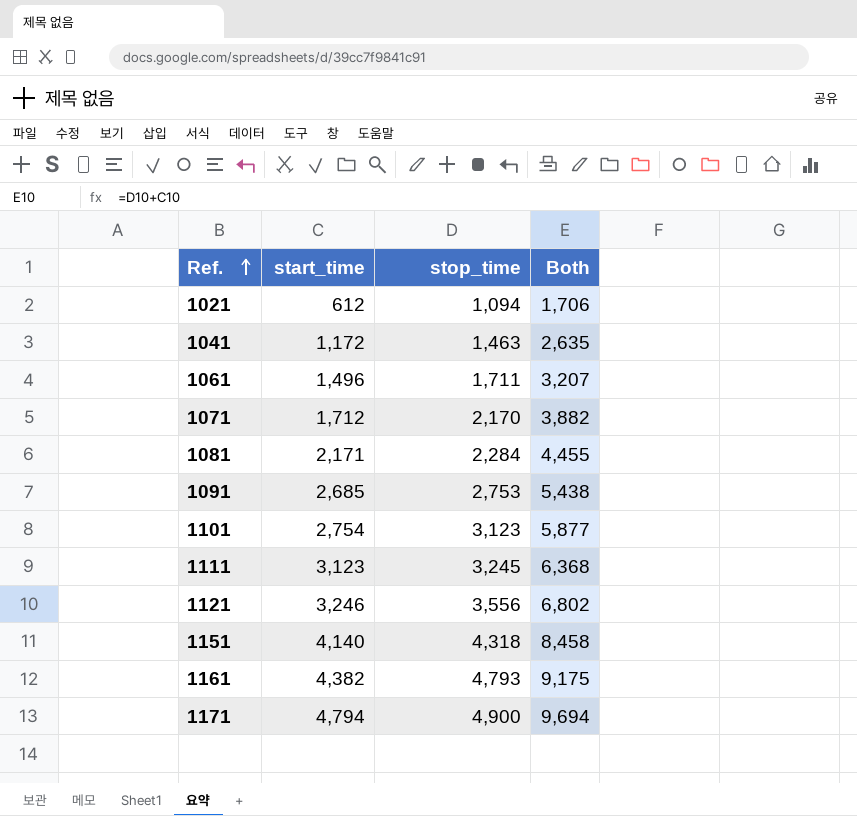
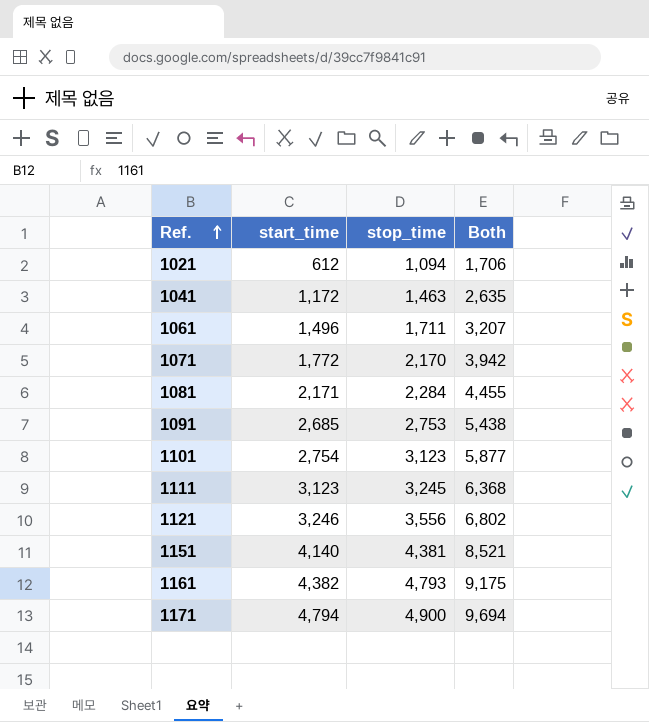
1071 | start_time: 1,712 -> 1,772
1071 | Both: 3,882 -> 3,942
1151 | stop_time: 4,318 -> 4,381
1151 | Both: 8,458 -> 8,521

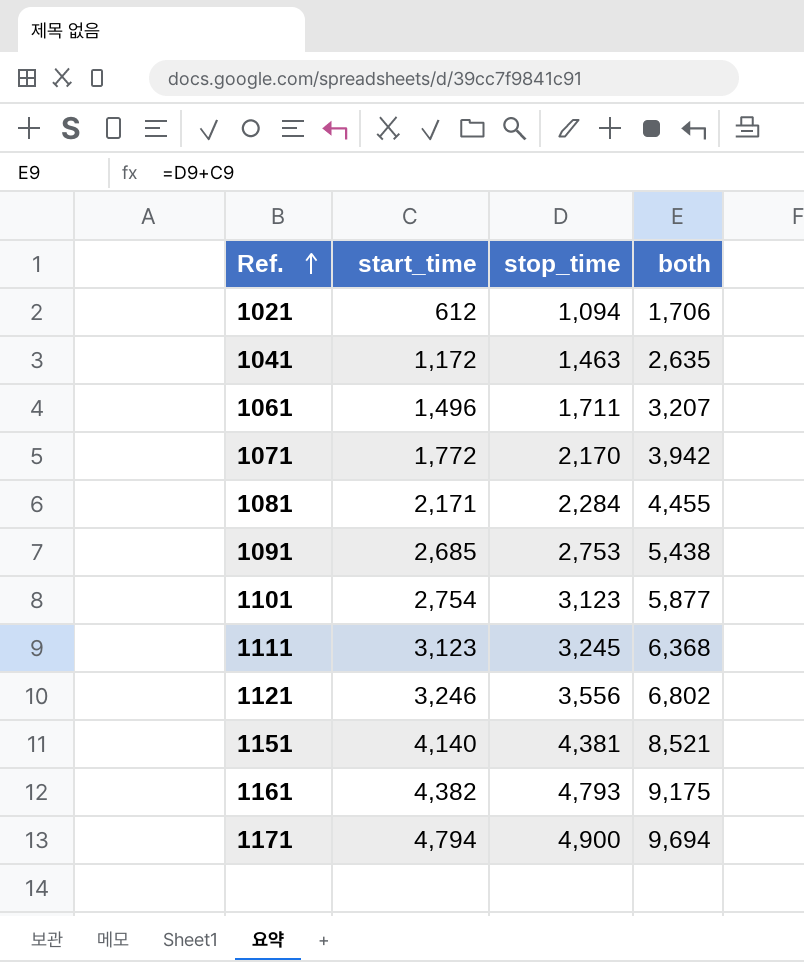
column name: Both -> both

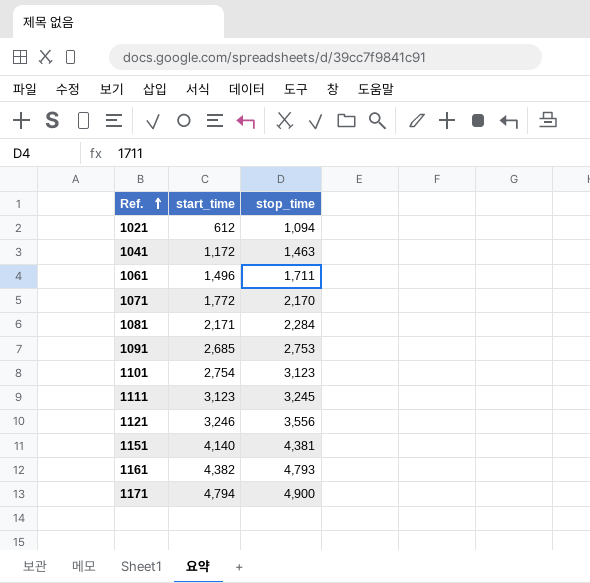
column both | formula: [start_time] + [stop_time] -> none

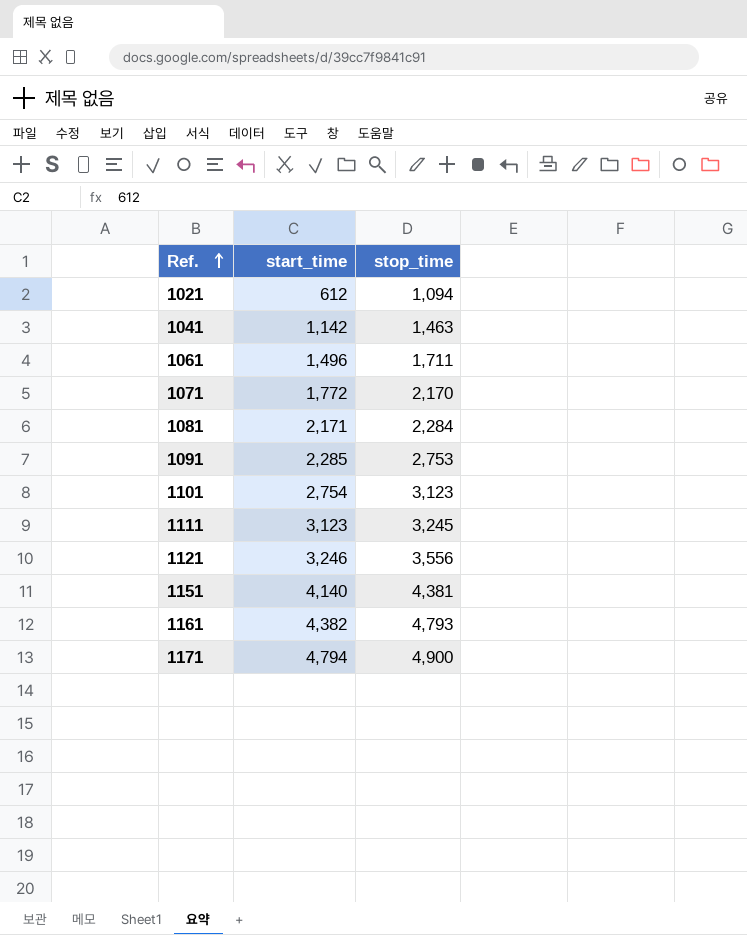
1041 | start_time: 1,172 -> 1,142
1091 | start_time: 2,685 -> 2,285

